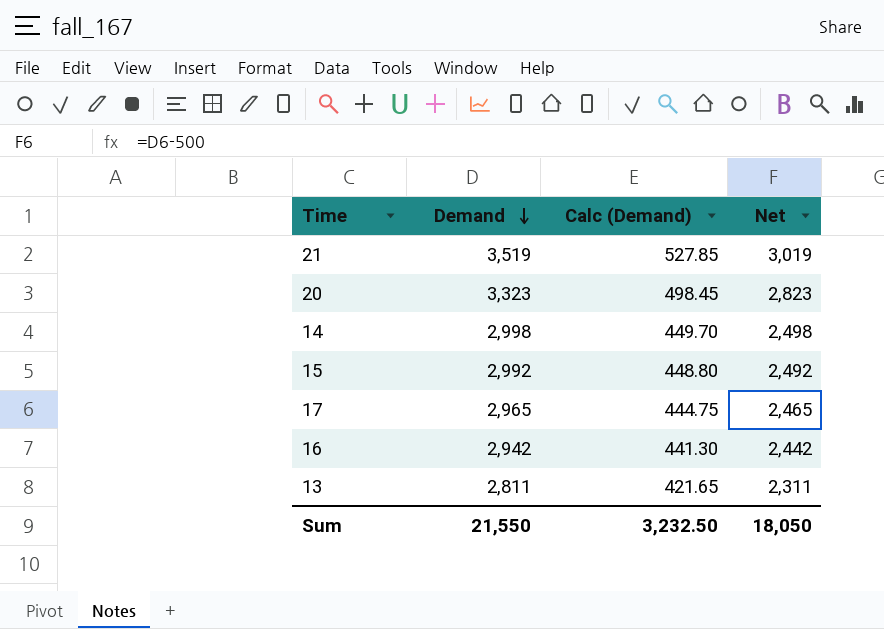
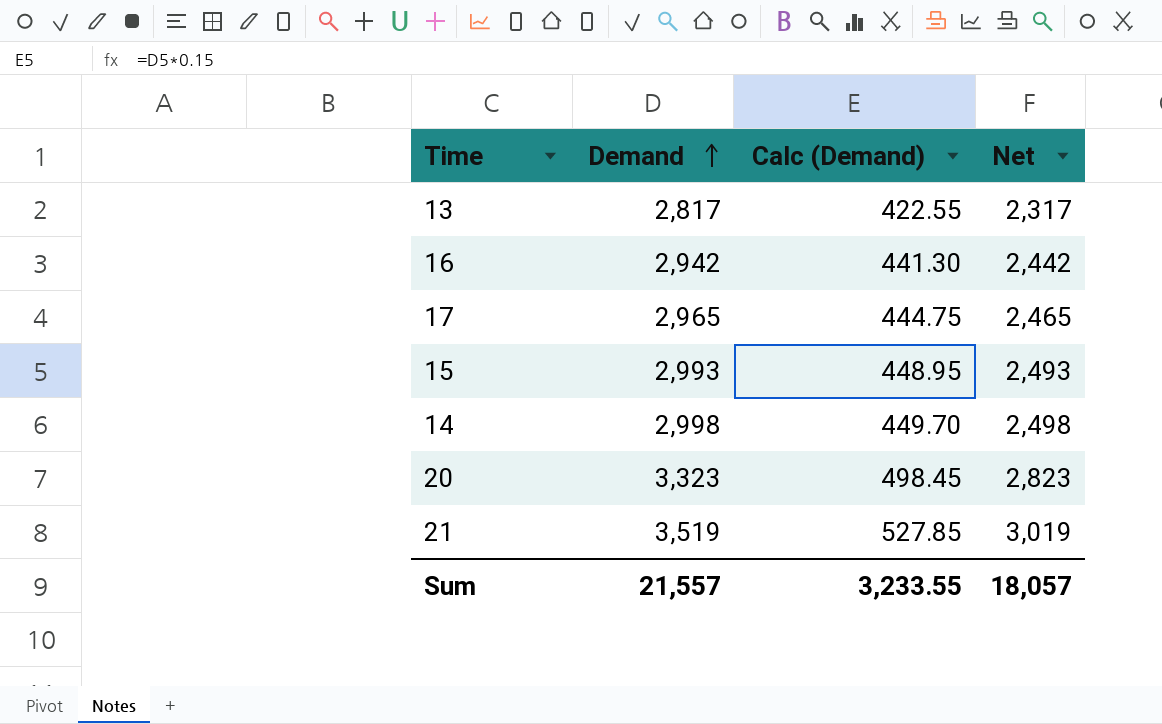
row order: Demand descending -> Demand ascending
13 | Demand: 2,811 -> 2,817
13 | Calc (Demand): 421.65 -> 422.55
13 | Net: 2,311 -> 2,317
15 | Demand: 2,992 -> 2,993
15 | Calc (Demand): 448.80 -> 448.95
15 | Net: 2,492 -> 2,493
Sum | Demand: 21,550 -> 21,557
Sum | Calc (Demand): 3,232.50 -> 3,233.55
Sum | Net: 18,050 -> 18,057

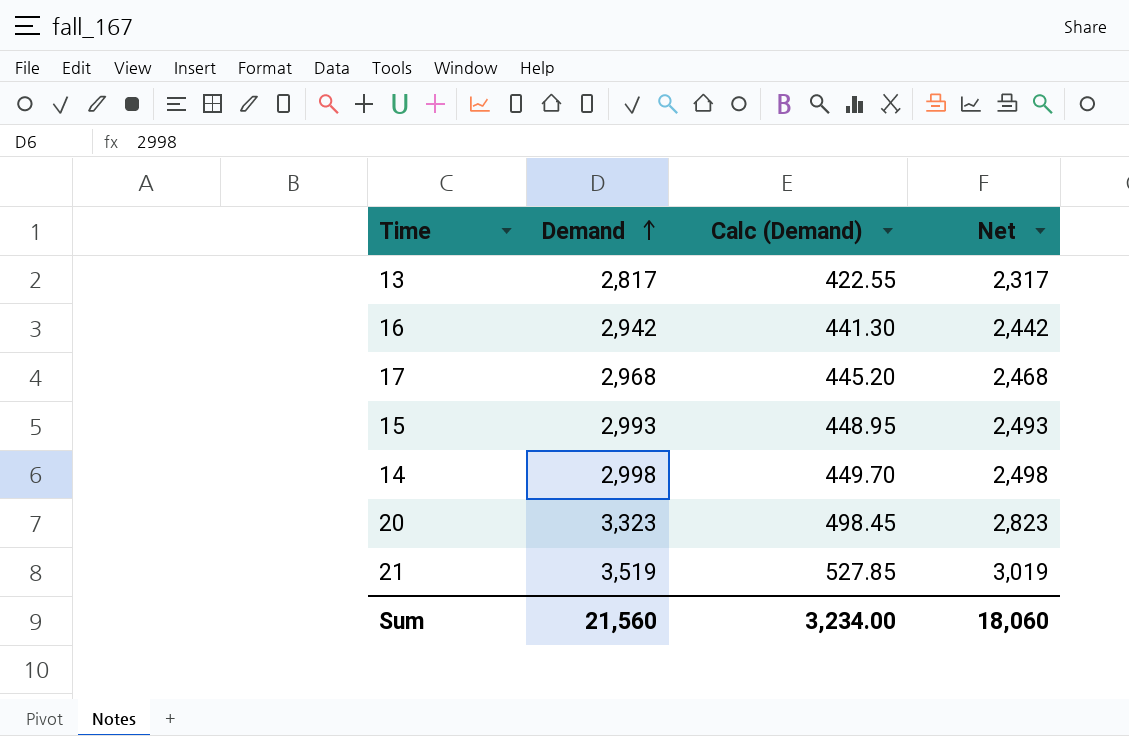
17 | Demand: 2,965 -> 2,968
17 | Calc (Demand): 444.75 -> 445.20
17 | Net: 2,465 -> 2,468
Sum | Demand: 21,557 -> 21,560
Sum | Calc (Demand): 3,233.55 -> 3,234.00
Sum | Net: 18,057 -> 18,060

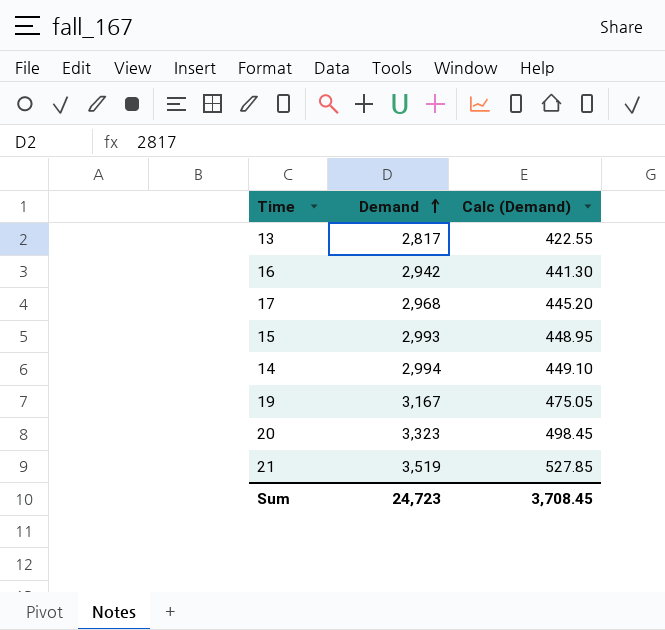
column Net | formula: [Demand] - 500 -> none
14 | Demand: 2,998 -> 2,994
14 | Calc (Demand): 449.70 -> 449.10
row 19: none -> 3,167 | 475.05
Sum | Demand: 21,560 -> 24,723
Sum | Calc (Demand): 3,234.00 -> 3,708.45

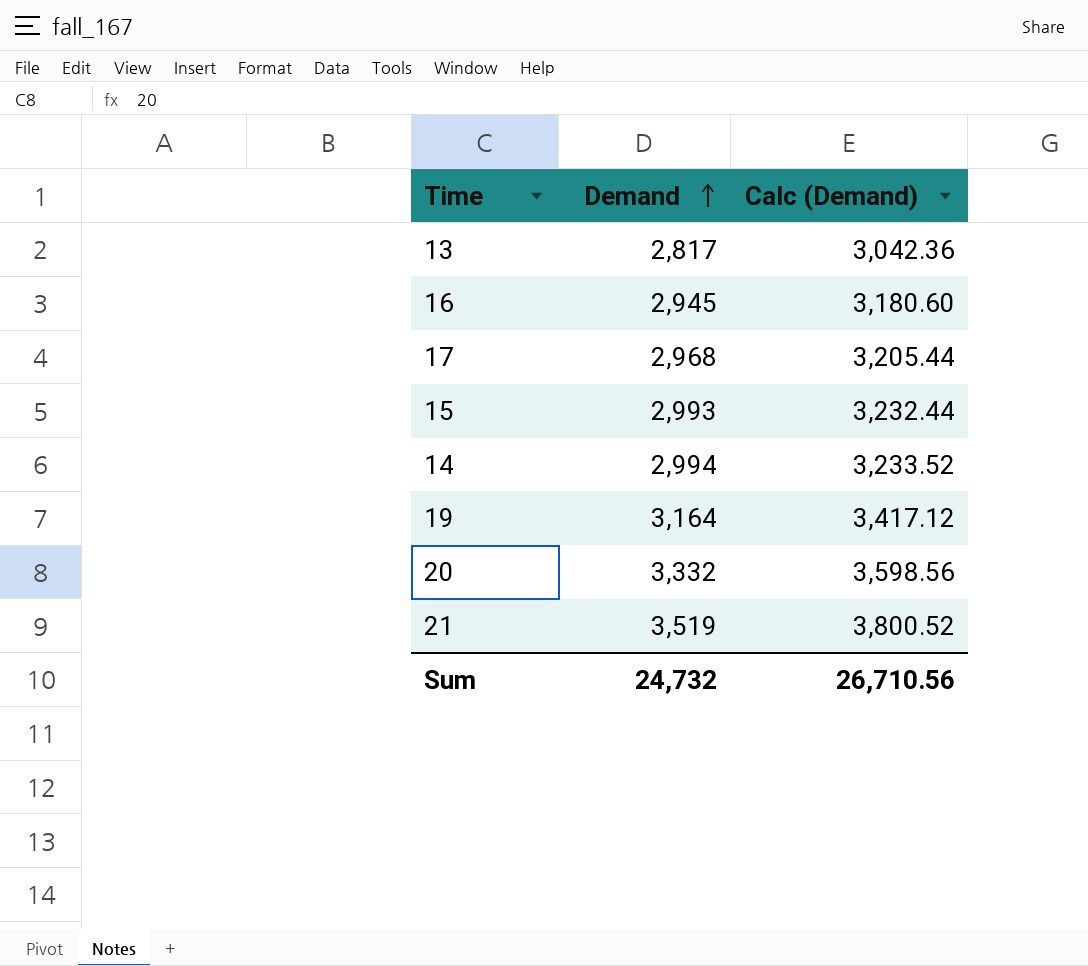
column Calc (Demand) | formula: [Demand] * 0.15 -> [Demand] * 1.08
16 | Demand: 2,942 -> 2,945
19 | Demand: 3,167 -> 3,164
20 | Demand: 3,323 -> 3,332
Sum | Demand: 24,723 -> 24,732
Sum | Calc (Demand): 3,708.45 -> 26,710.56

